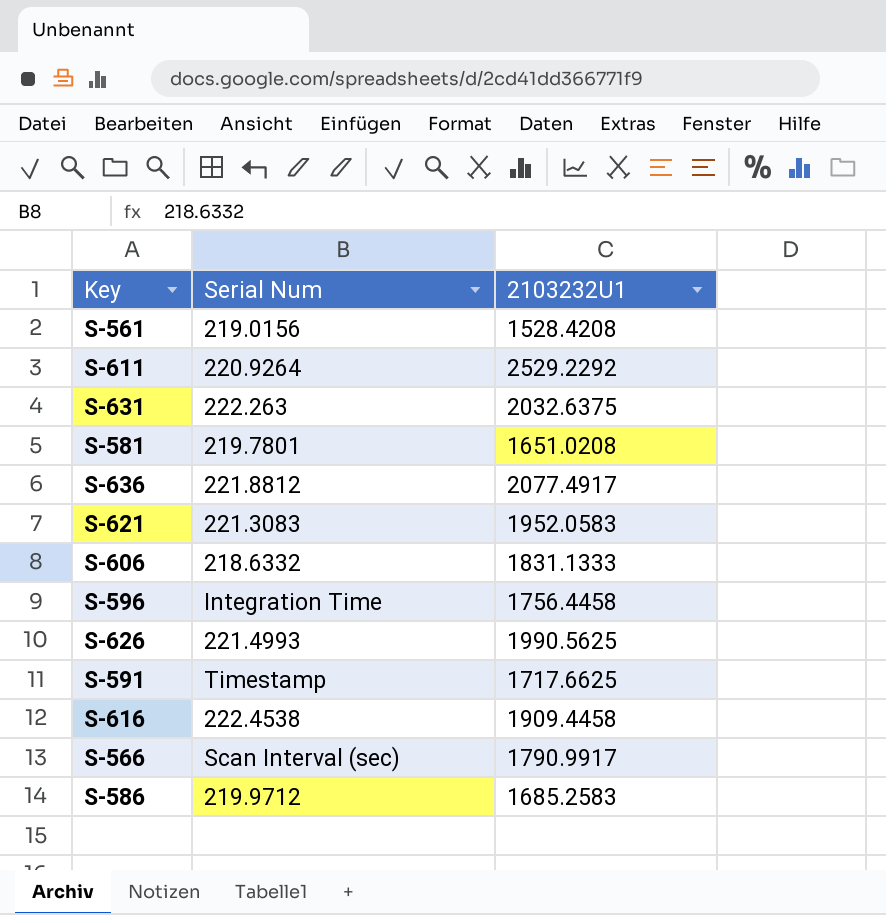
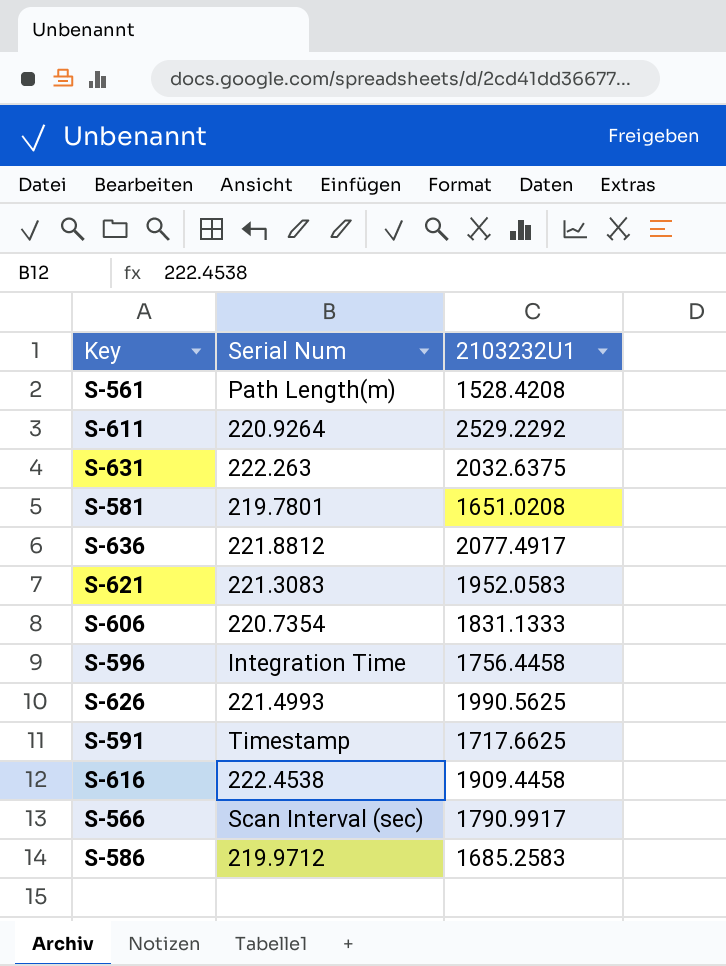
S-561 | Serial Num: 219.0156 -> Path Length(m)
S-606 | Serial Num: 218.6332 -> 220.7354

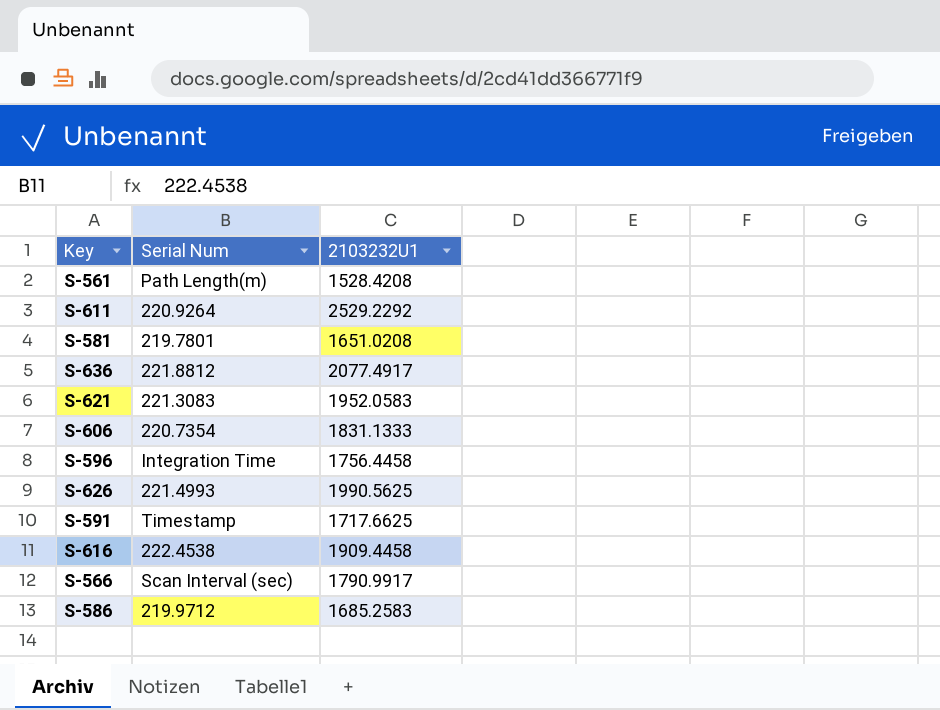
row S-631: 222.263 | 2032.6375 -> none

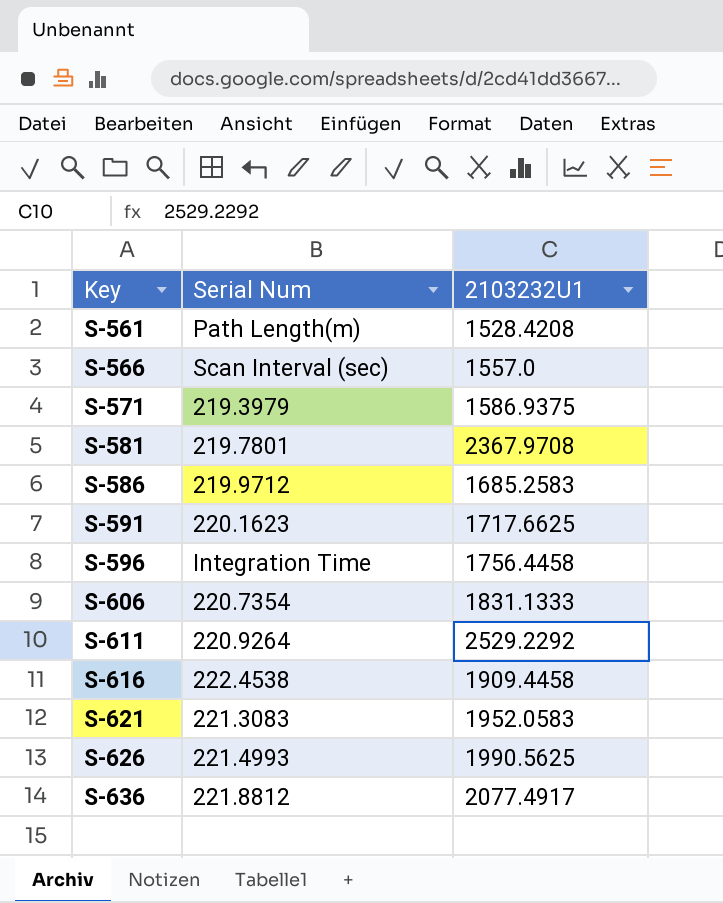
row order: none -> Key ascending
S-566 | 2103232U1: 1790.9917 -> 1557.0
row S-571: none -> 219.3979 | 1586.9375
S-581 | 2103232U1: 1651.0208 -> 2367.9708
S-591 | Serial Num: Timestamp -> 220.1623

